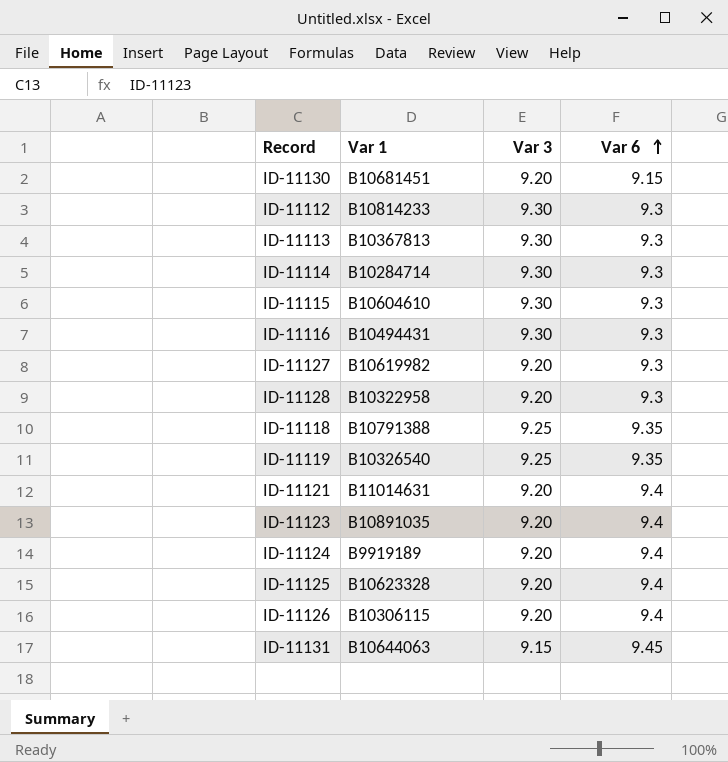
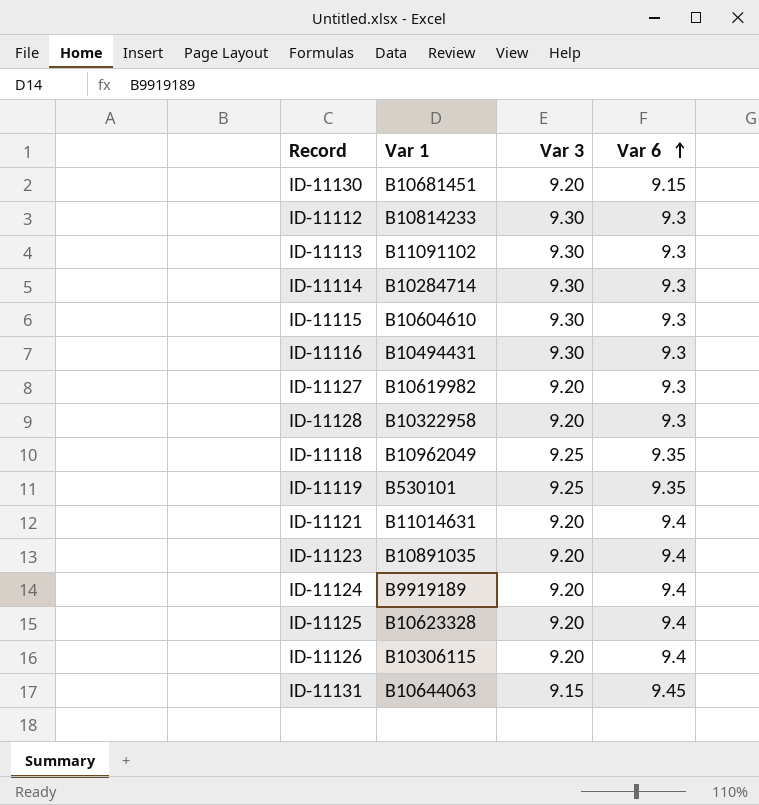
ID-11113 | Var 1: B10367813 -> B11091102
ID-11118 | Var 1: B10791388 -> B10962049
ID-11119 | Var 1: B10326540 -> B530101

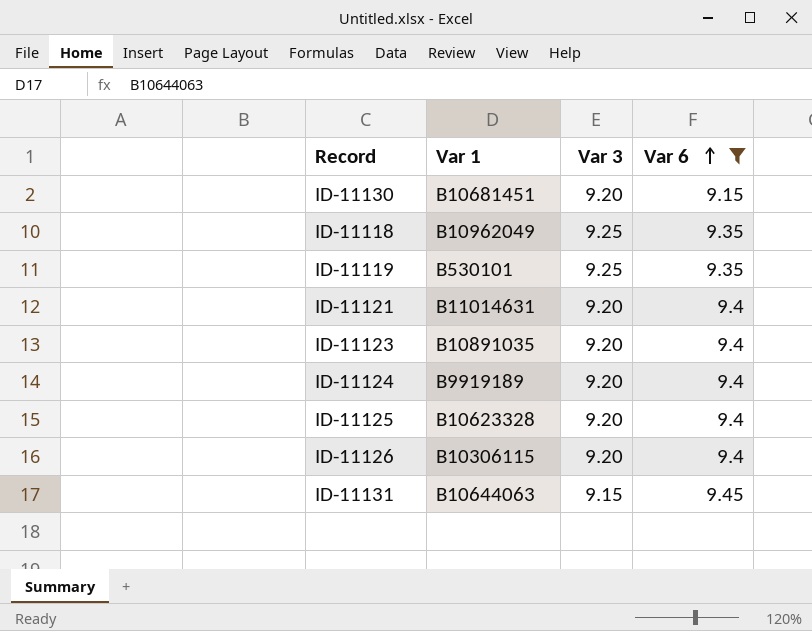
filter: none -> Var 6 != 9.3

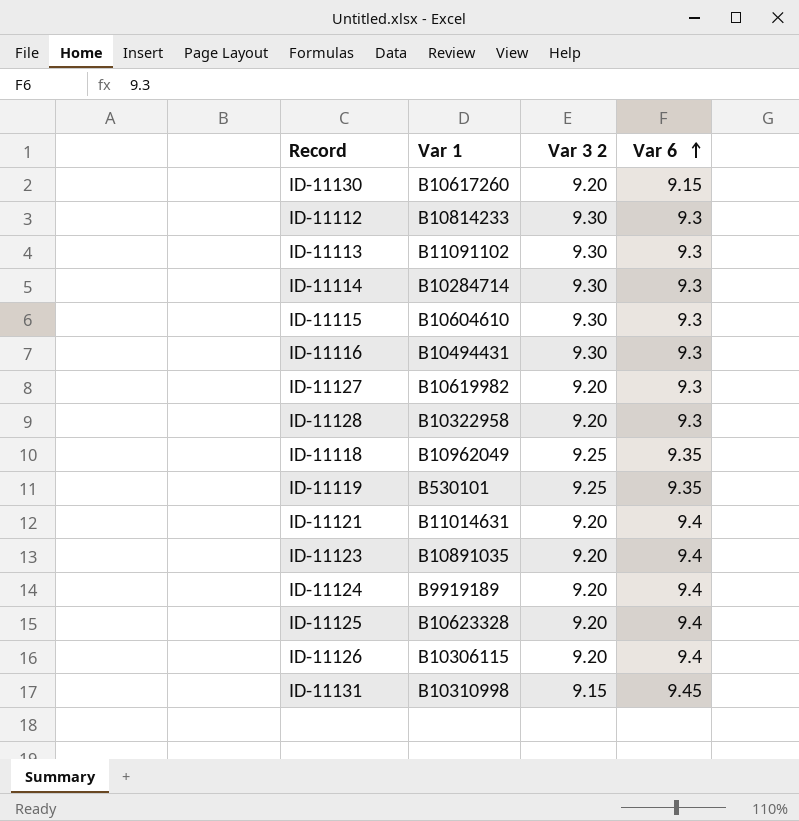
filter: Var 6 != 9.3 -> none
column name: Var 3 -> Var 3 2
ID-11130 | Var 1: B10681451 -> B10617260
ID-11131 | Var 1: B10644063 -> B10310998

